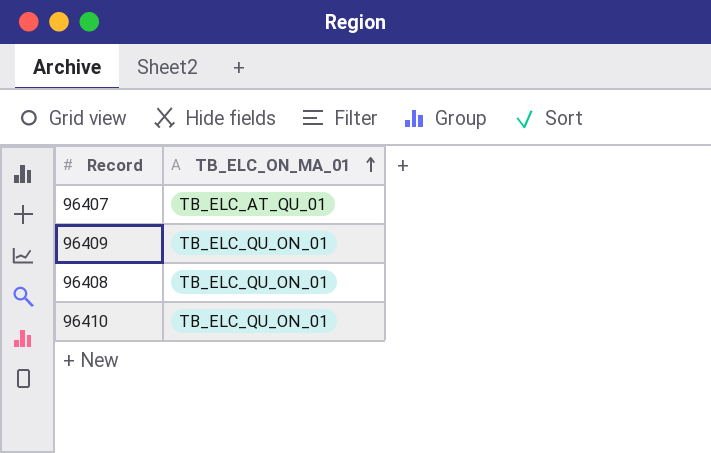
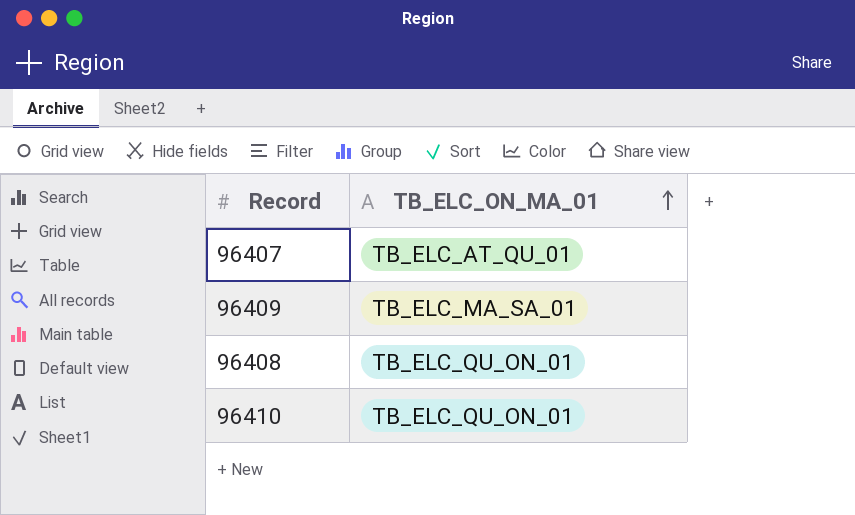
96409 | TB_ELC_ON_MA_01: TB_ELC_QU_ON_01 -> TB_ELC_MA_SA_01

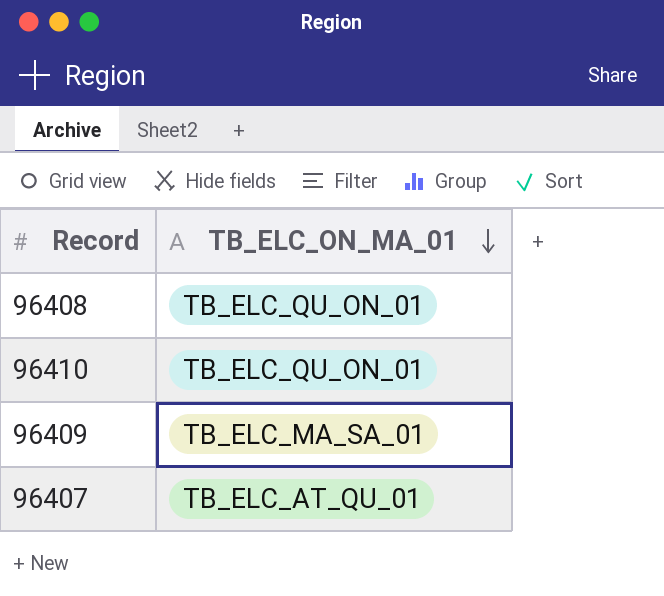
row order: TB_ELC_ON_MA_01 ascending -> TB_ELC_ON_MA_01 descending

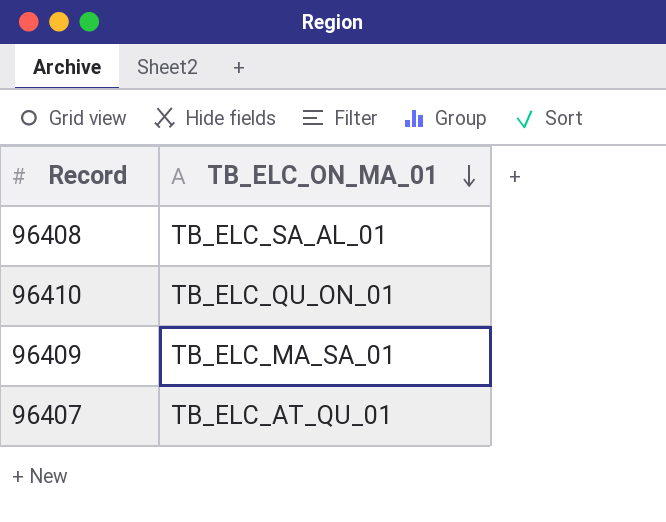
96408 | TB_ELC_ON_MA_01: TB_ELC_QU_ON_01 -> TB_ELC_SA_AL_01

